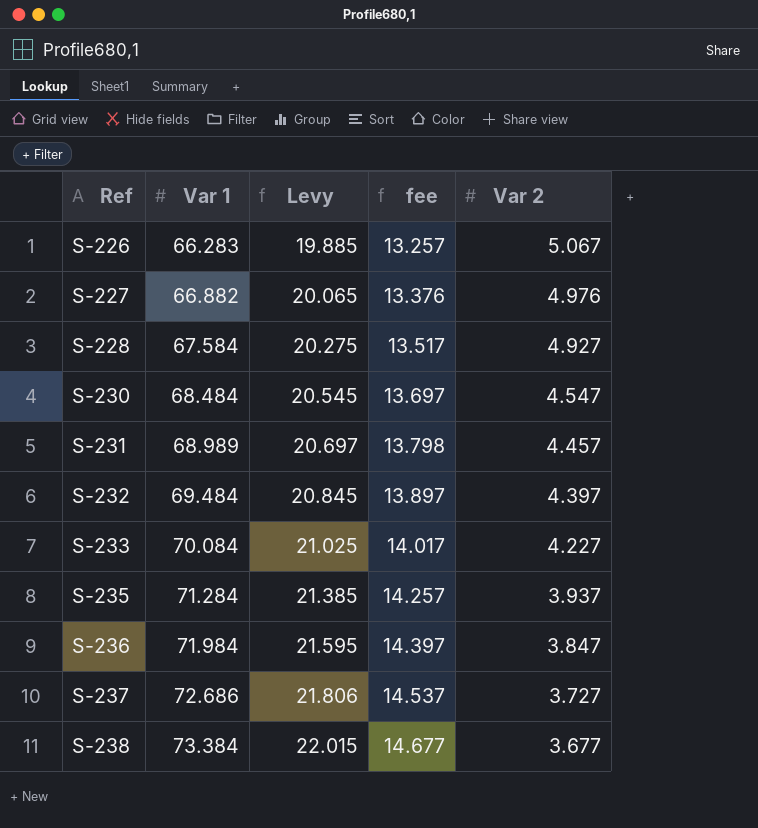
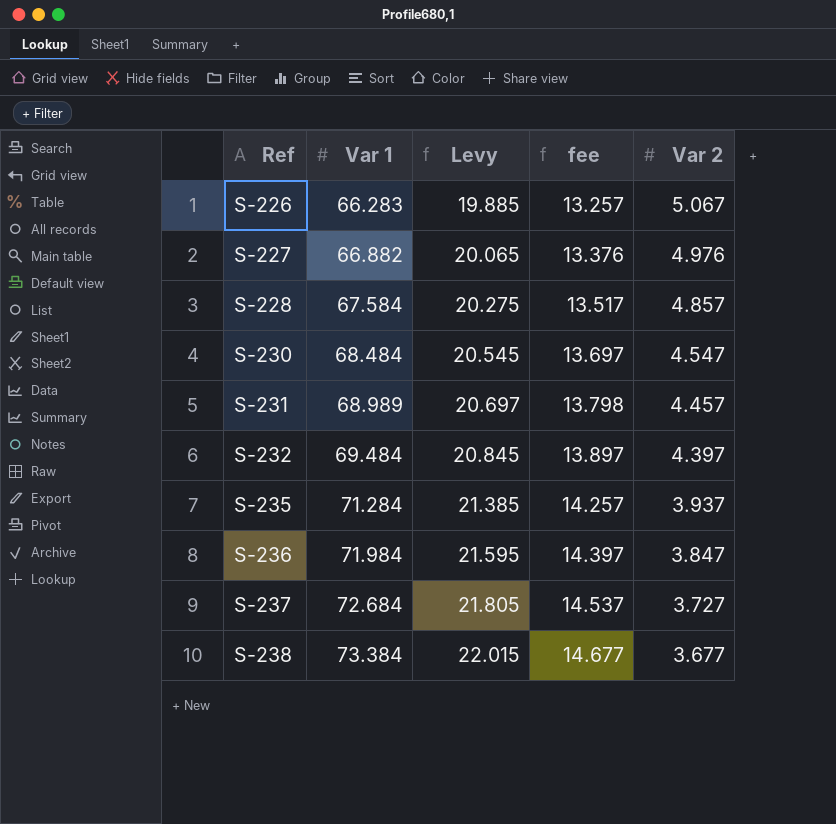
row S-233: 70.084 | 21.025 | 14.017 | 4.227 -> none
S-228 | Var 2: 4.927 -> 4.857
S-237 | Var 1: 72.686 -> 72.684
S-237 | Levy: 21.806 -> 21.805

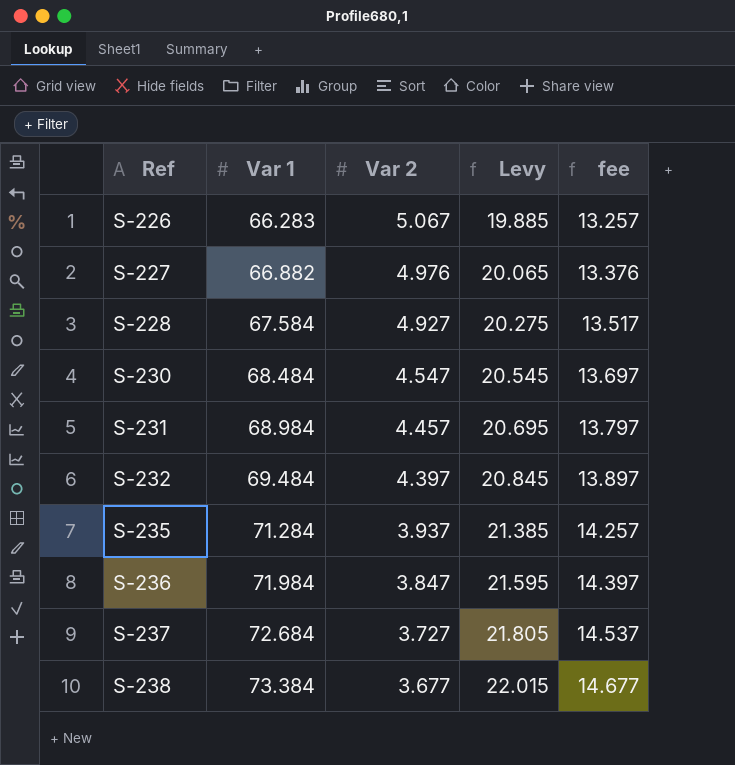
column Var 2 | position: 5 -> 3
S-228 | Var 2: 4.857 -> 4.927
S-231 | Var 1: 68.989 -> 68.984
S-231 | Levy: 20.697 -> 20.695
S-231 | fee: 13.798 -> 13.797

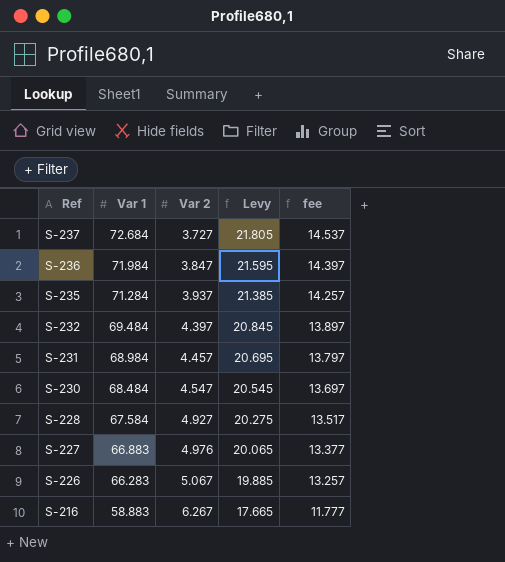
row order: Ref ascending -> Ref descending
row S-238: 73.384 | 3.677 | 22.015 | 14.677 -> none
S-227 | Var 1: 66.882 -> 66.883
S-227 | fee: 13.376 -> 13.377
row S-216: none -> 58.883 | 6.267 | 17.665 | 11.777

